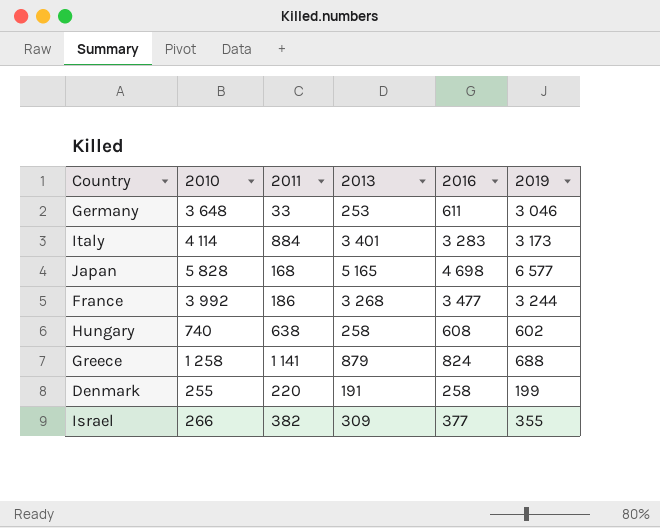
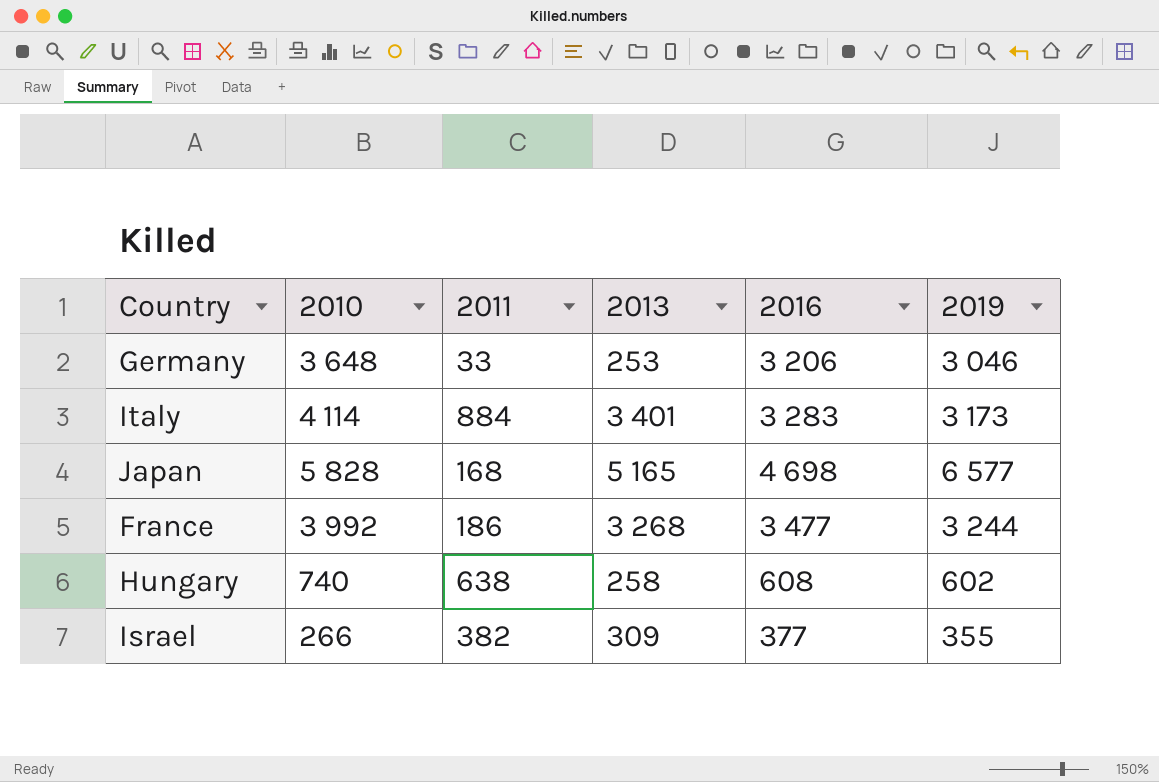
row Greece: 1 258 | 1 141 | 879 | 824 | 688 -> none
row Denmark: 255 | 220 | 191 | 258 | 199 -> none
Germany | 2016: 611 -> 3 206

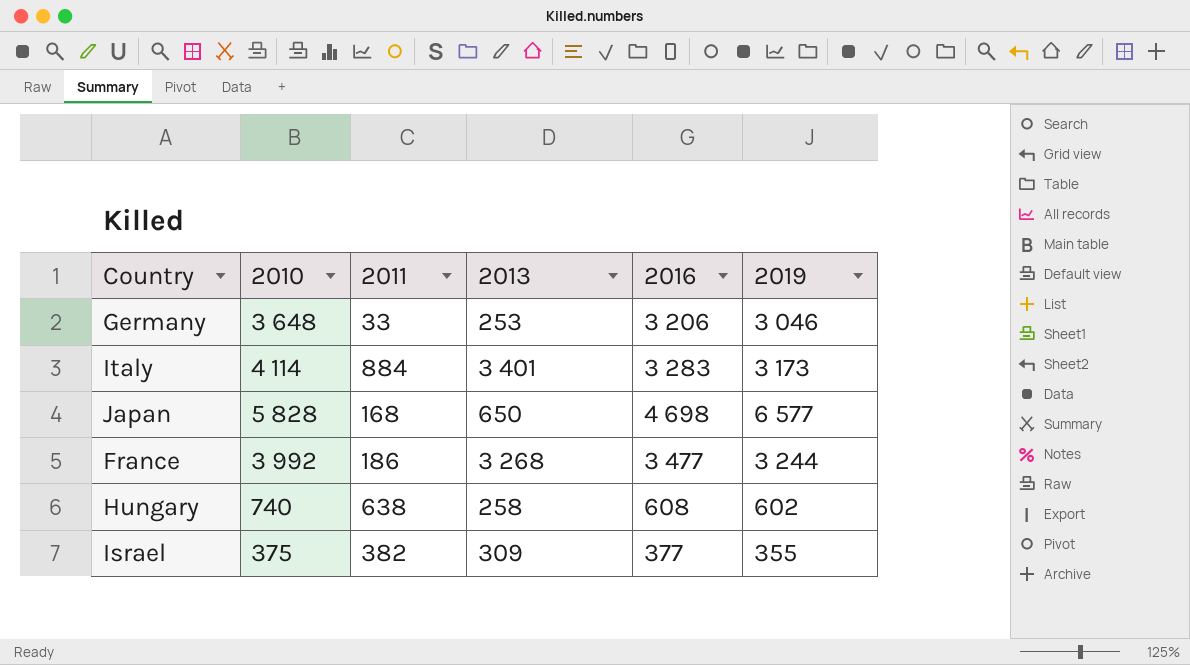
Japan | 2013: 5 165 -> 650
Israel | 2010: 266 -> 375

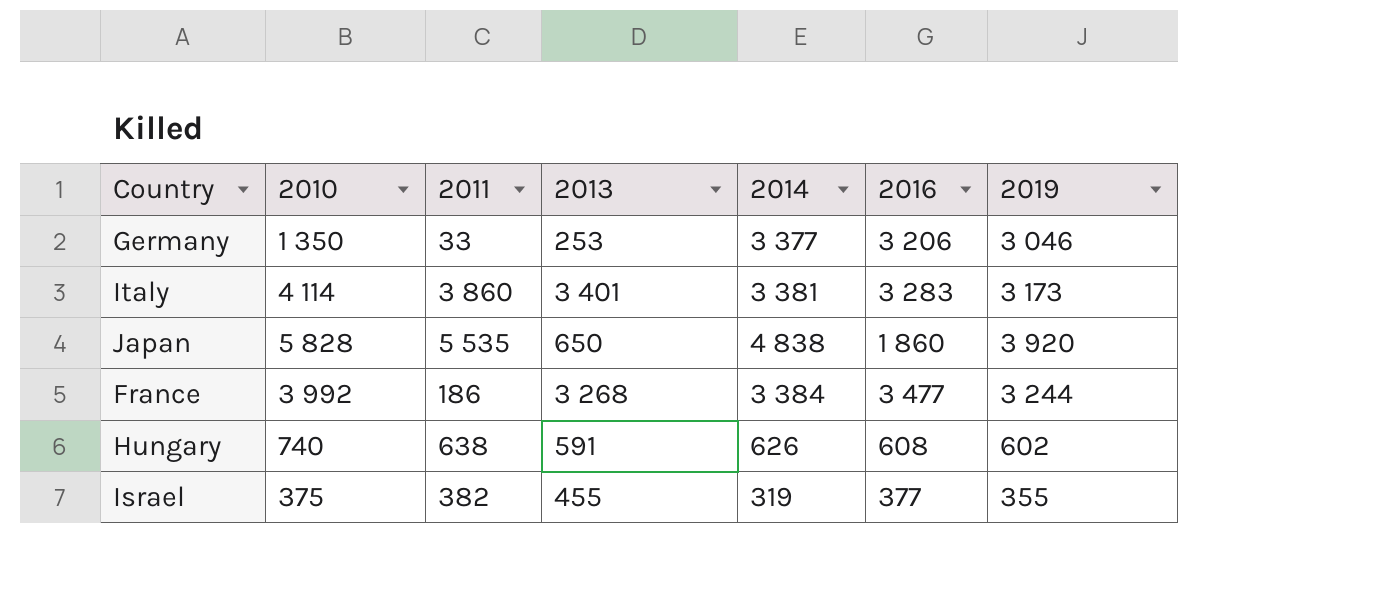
column 2014 | position: none -> 5
Germany | 2010: 3 648 -> 1 350
Italy | 2011: 884 -> 3 860
Japan | 2011: 168 -> 5 535
Japan | 2016: 4 698 -> 1 860
Japan | 2019: 6 577 -> 3 920
Hungary | 2013: 258 -> 591
Israel | 2013: 309 -> 455

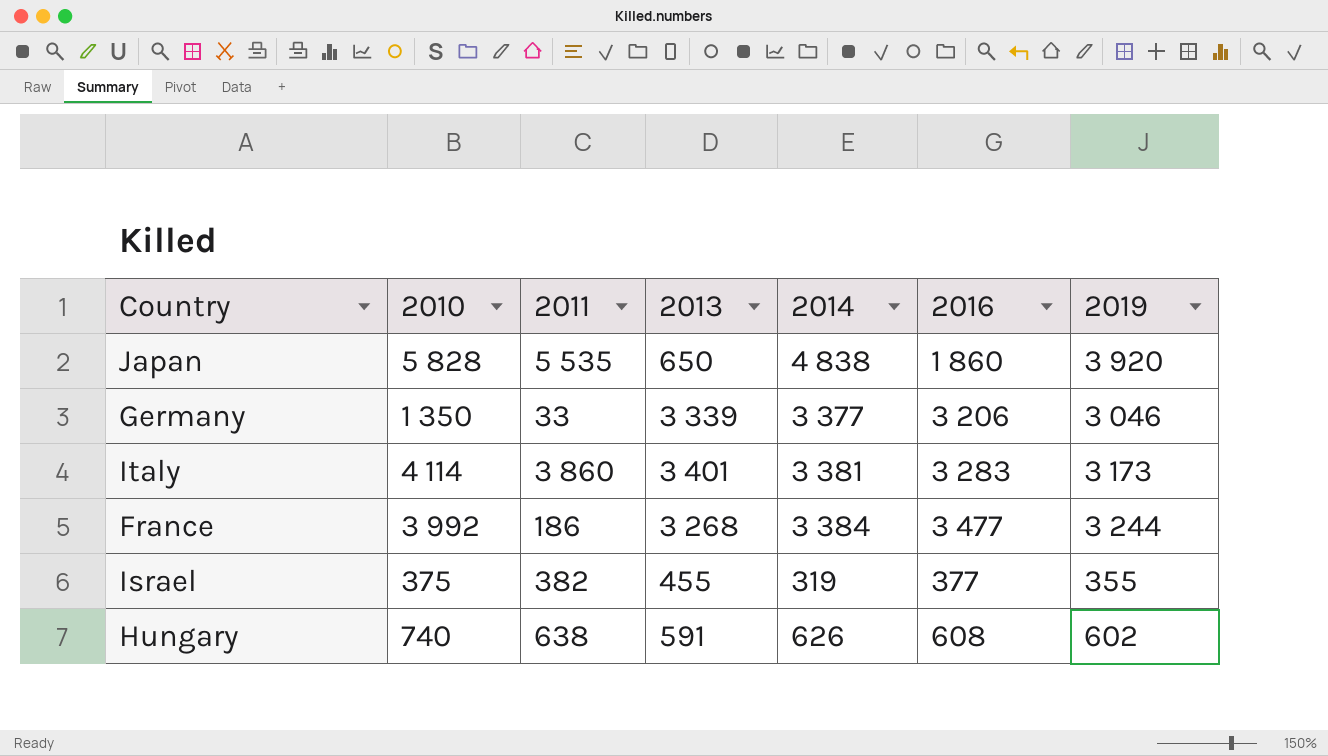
row order: none -> 2016 ascending
Germany | 2013: 253 -> 3 339

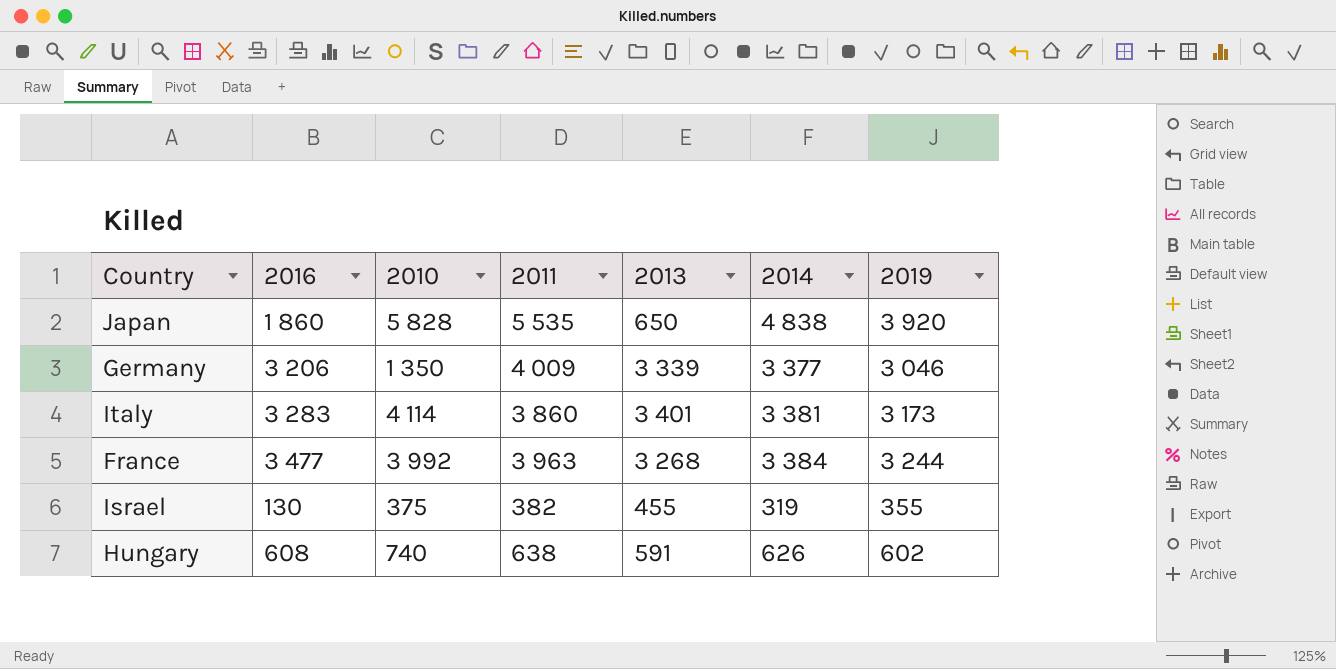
column 2016 | position: 6 -> 2
Germany | 2011: 33 -> 4 009
France | 2011: 186 -> 3 963
Israel | 2016: 377 -> 130

